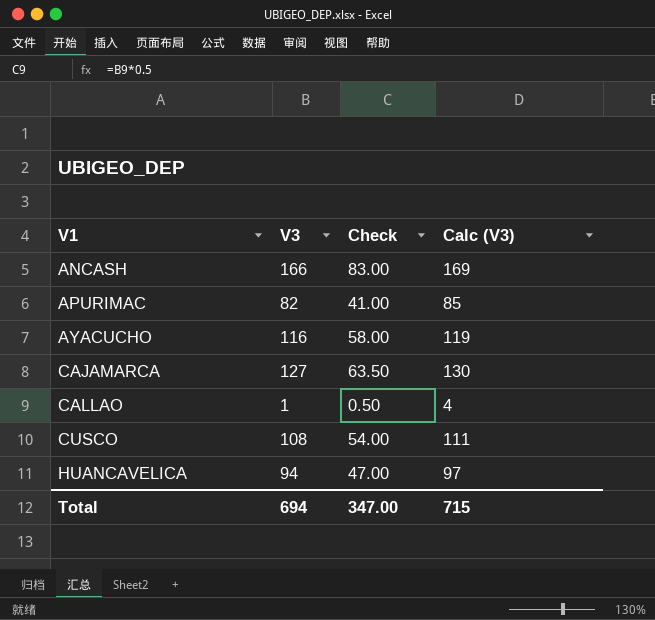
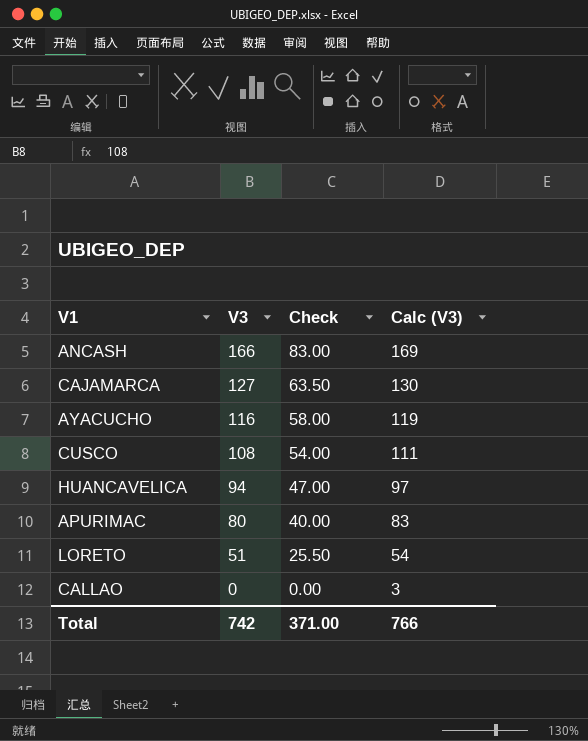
row order: V1 ascending -> V3 descending
APURIMAC | V3: 82 -> 80
APURIMAC | Check: 41.00 -> 40.00
APURIMAC | Calc (V3): 85 -> 83
row LORETO: none -> 51 | 25.50 | 54
CALLAO | V3: 1 -> 0
CALLAO | Check: 0.50 -> 0.00
CALLAO | Calc (V3): 4 -> 3
Total | V3: 694 -> 742
Total | Check: 347.00 -> 371.00
Total | Calc (V3): 715 -> 766

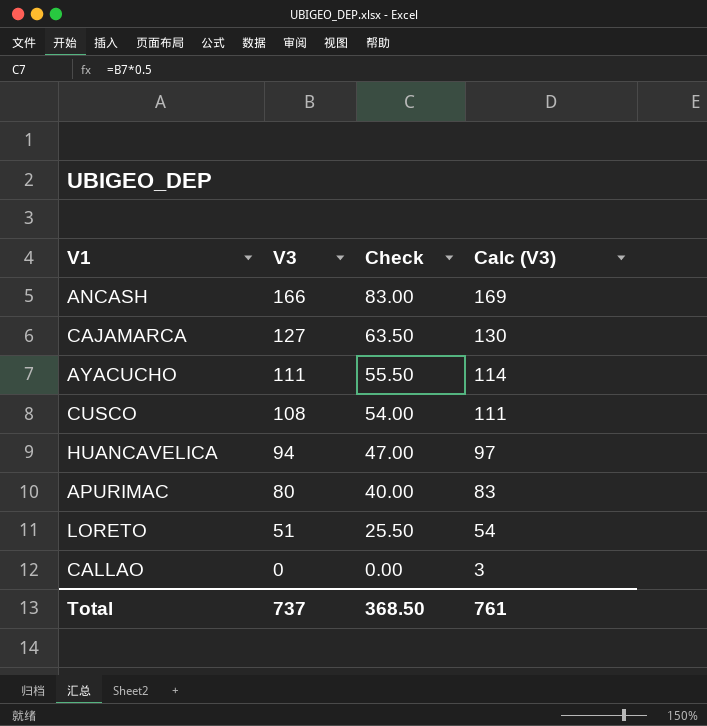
AYACUCHO | V3: 116 -> 111
AYACUCHO | Check: 58.00 -> 55.50
AYACUCHO | Calc (V3): 119 -> 114
Total | V3: 742 -> 737
Total | Check: 371.00 -> 368.50
Total | Calc (V3): 766 -> 761

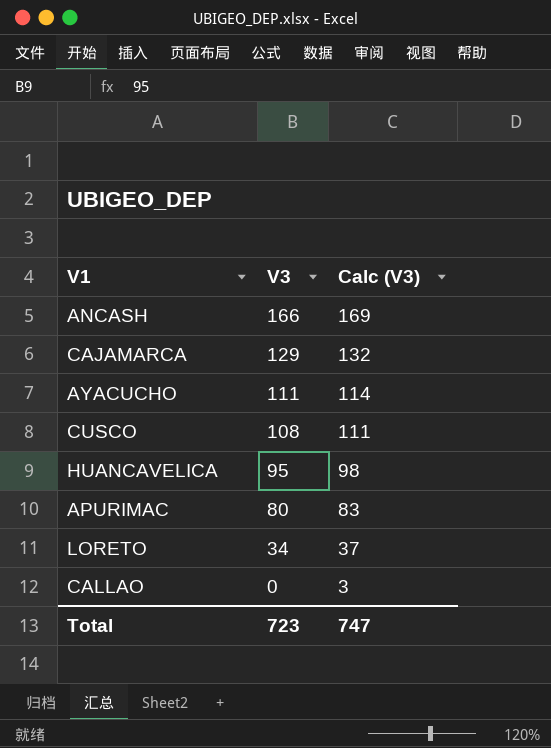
column Check | formula: [V3] * 0.5 -> none
CAJAMARCA | V3: 127 -> 129
CAJAMARCA | Calc (V3): 130 -> 132
HUANCAVELICA | V3: 94 -> 95
HUANCAVELICA | Calc (V3): 97 -> 98
LORETO | V3: 51 -> 34
LORETO | Calc (V3): 54 -> 37
Total | V3: 737 -> 723
Total | Calc (V3): 761 -> 747

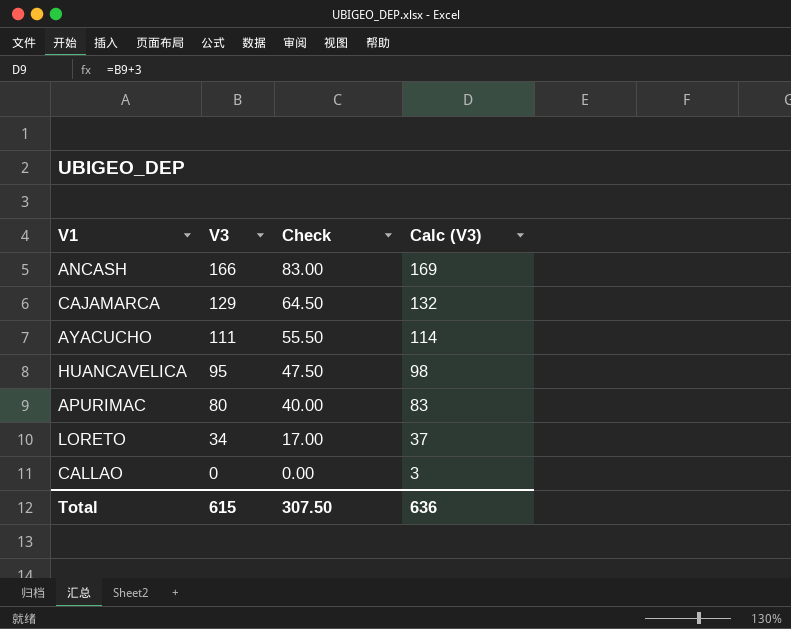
column Check | formula: none -> [V3] * 0.5
row CUSCO: 108 | 111 -> none
Total | V3: 723 -> 615
Total | Calc (V3): 747 -> 636

